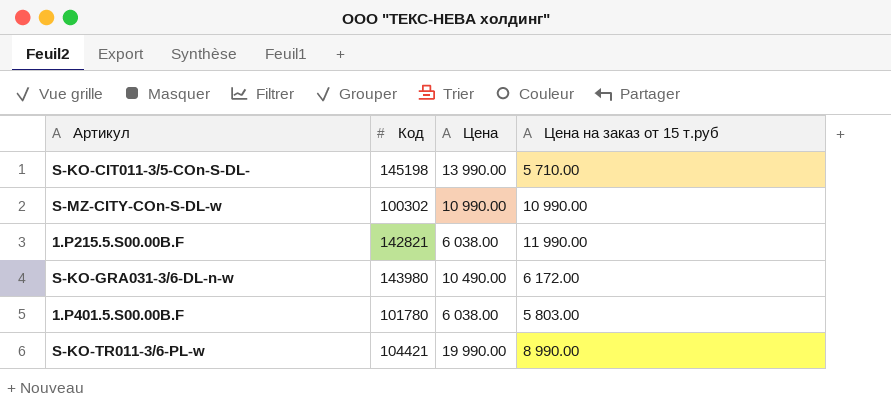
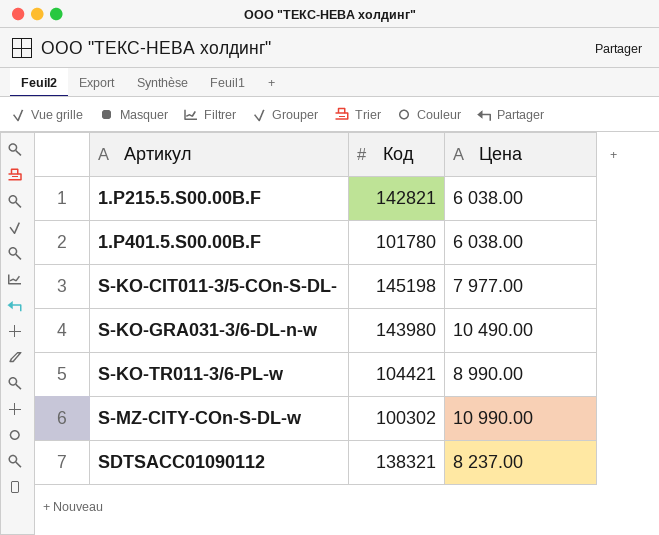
row order: none -> Артикул ascending
column Цена на заказ от 15 т.руб | position: 4 -> none
S-KO-CIT011-3/5-COn-S-DL- | Цена: 13 990.00 -> 7 977.00
S-KO-TR011-3/6-PL-w | Цена: 19 990.00 -> 8 990.00
row SDTSACC01090112: none -> 138321 | 8 237.00

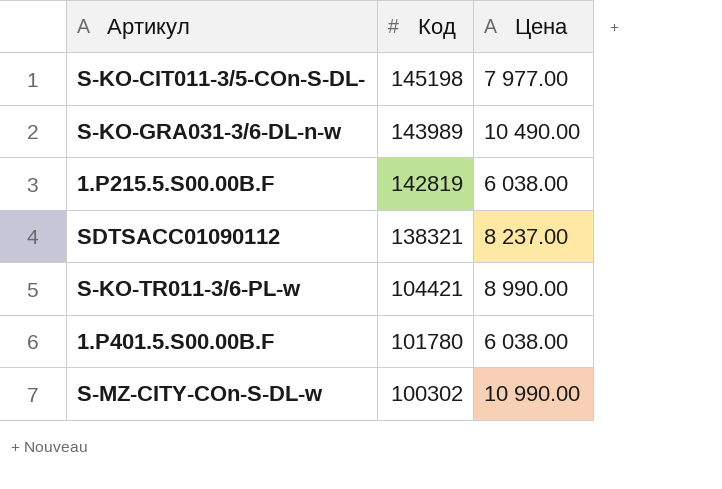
row order: Артикул ascending -> Код descending
S-KO-GRA031-3/6-DL-n-w | Код: 143980 -> 143989
1.P215.5.S00.00B.F | Код: 142821 -> 142819

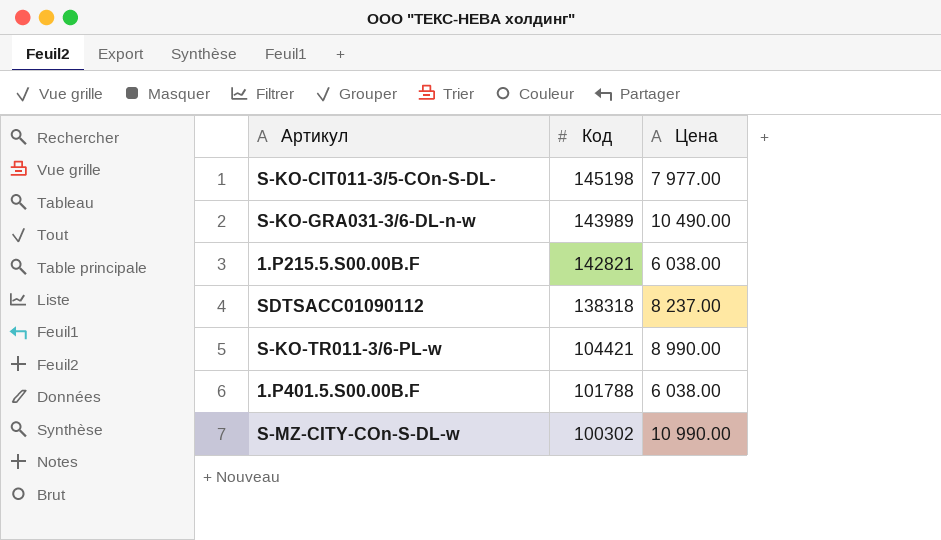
1.P215.5.S00.00B.F | Код: 142819 -> 142821
SDTSACC01090112 | Код: 138321 -> 138318
1.P401.5.S00.00B.F | Код: 101780 -> 101788

